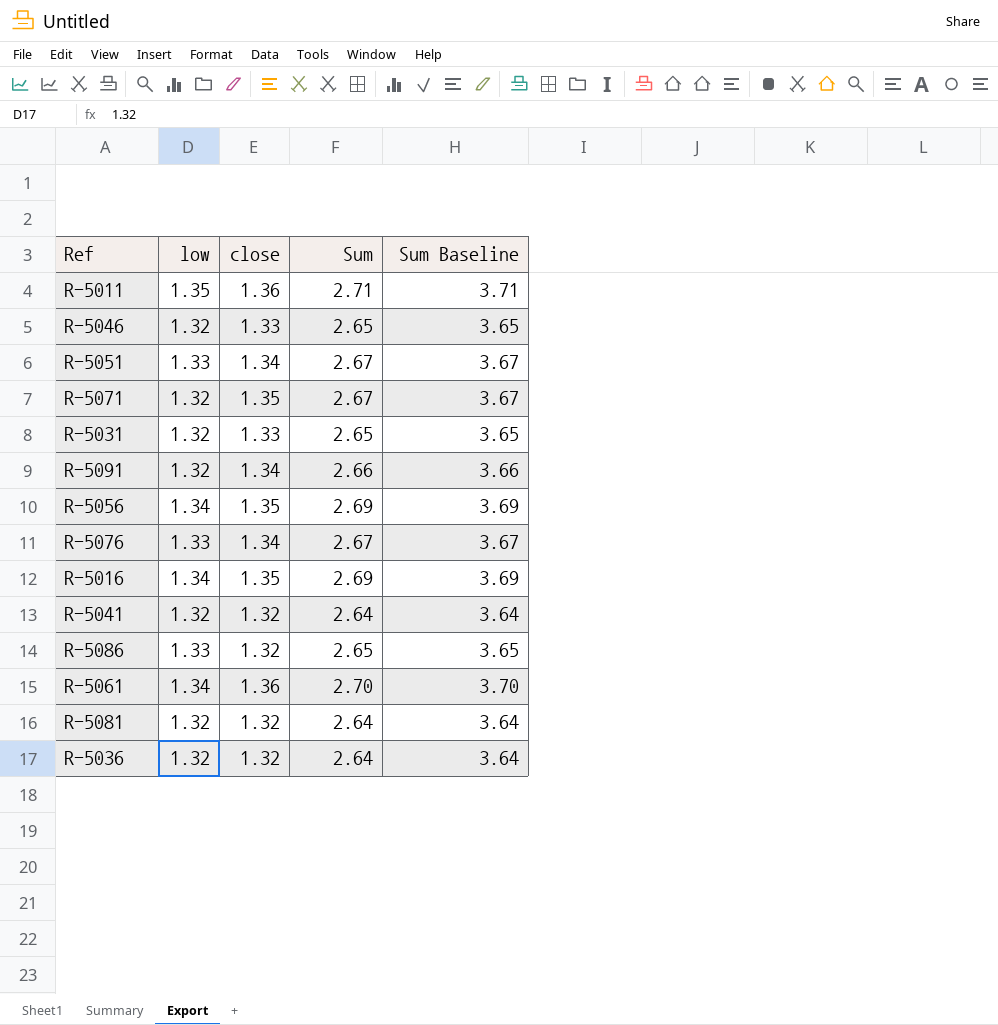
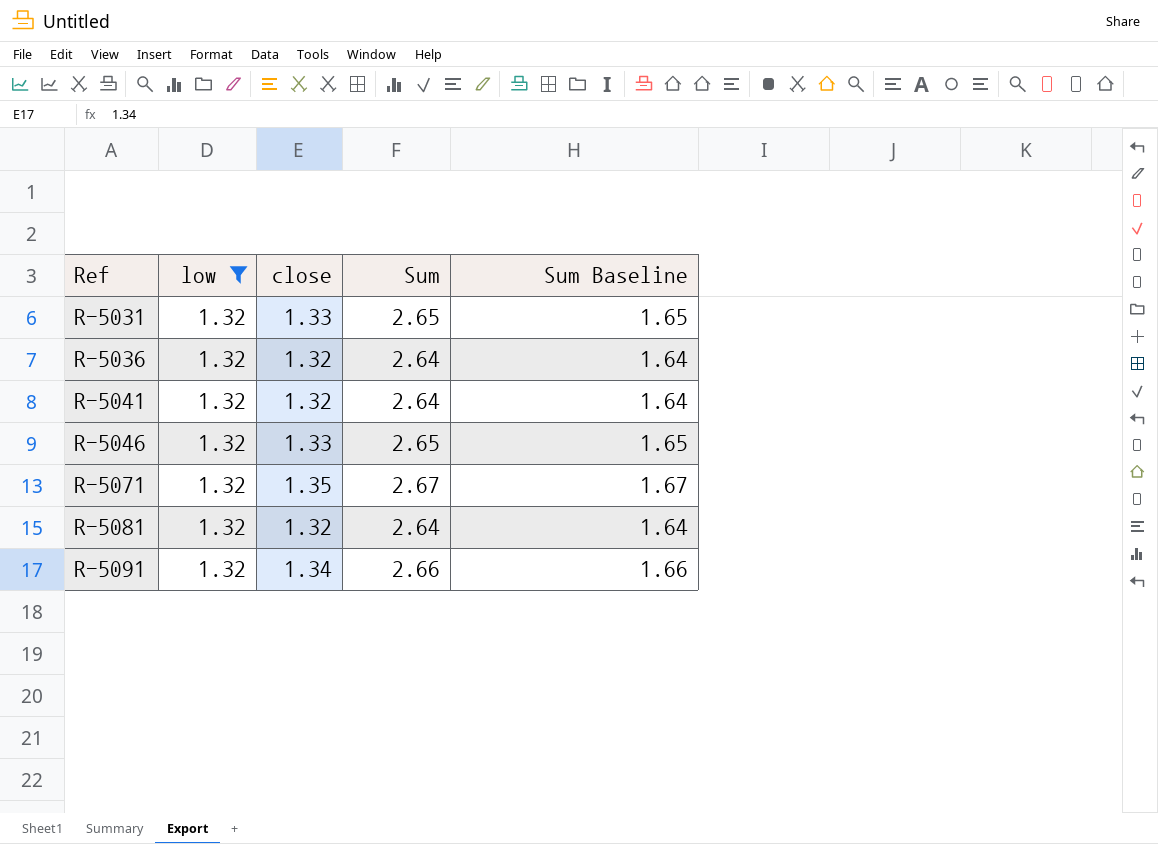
filter: none -> low = 1.32
row order: none -> Ref ascending
column Sum Baseline | formula: [Sum] + 1 -> [Sum] - 1

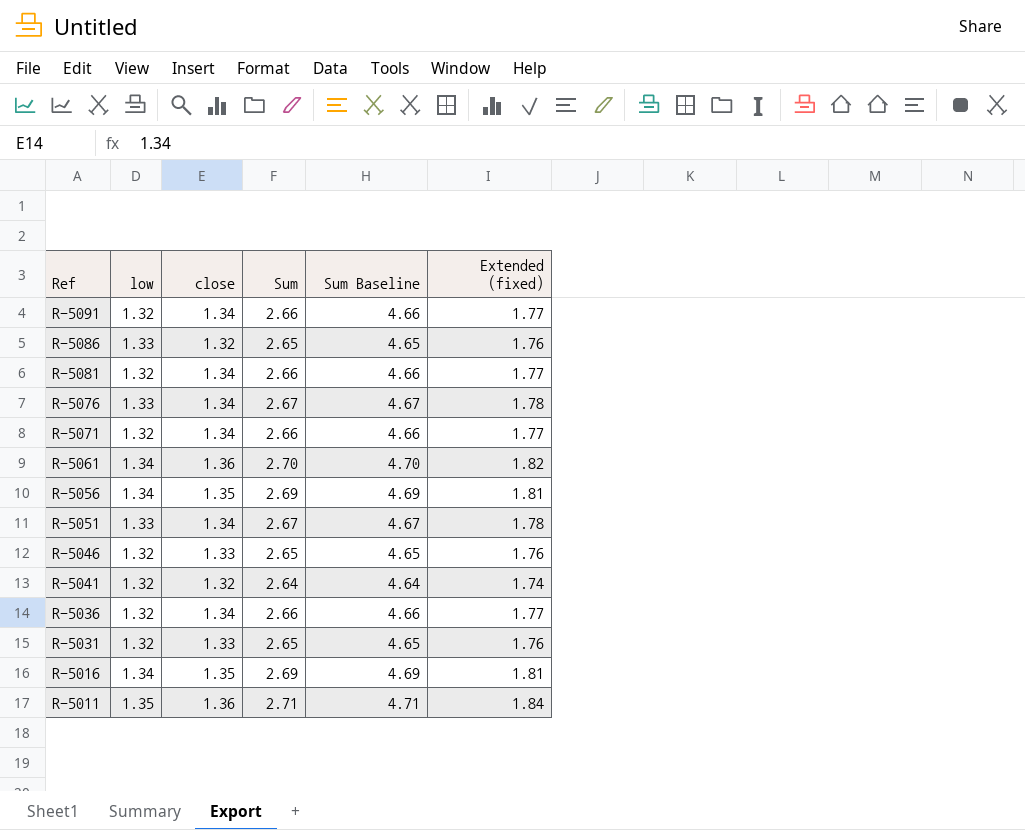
filter: low = 1.32 -> none
row order: Ref ascending -> Ref descending
column Sum Baseline | formula: [Sum] - 1 -> [Sum] + 2
column Extended (fixed) | formula: none -> [low] * [close]
R-5081 | close: 1.32 -> 1.34
R-5081 | Sum: 2.64 -> 2.66
R-5071 | close: 1.35 -> 1.34
R-5071 | Sum: 2.67 -> 2.66
R-5036 | close: 1.32 -> 1.34
R-5036 | Sum: 2.64 -> 2.66

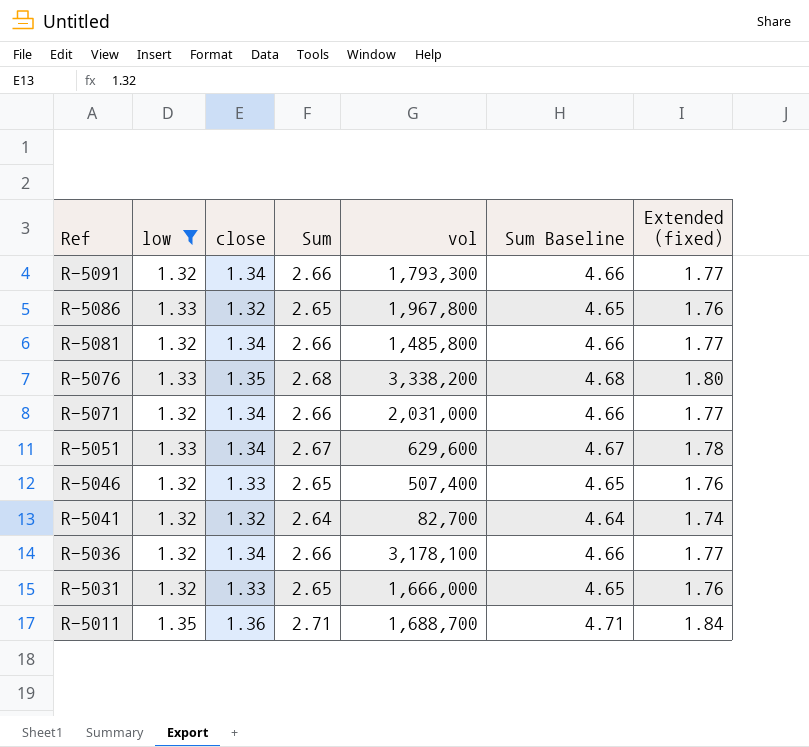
filter: none -> low != 1.34
column vol | position: none -> 5
R-5076 | close: 1.34 -> 1.35
R-5076 | Sum: 2.67 -> 2.68
R-5076 | Sum Baseline: 4.67 -> 4.68
R-5076 | Extended (fixed): 1.78 -> 1.80

